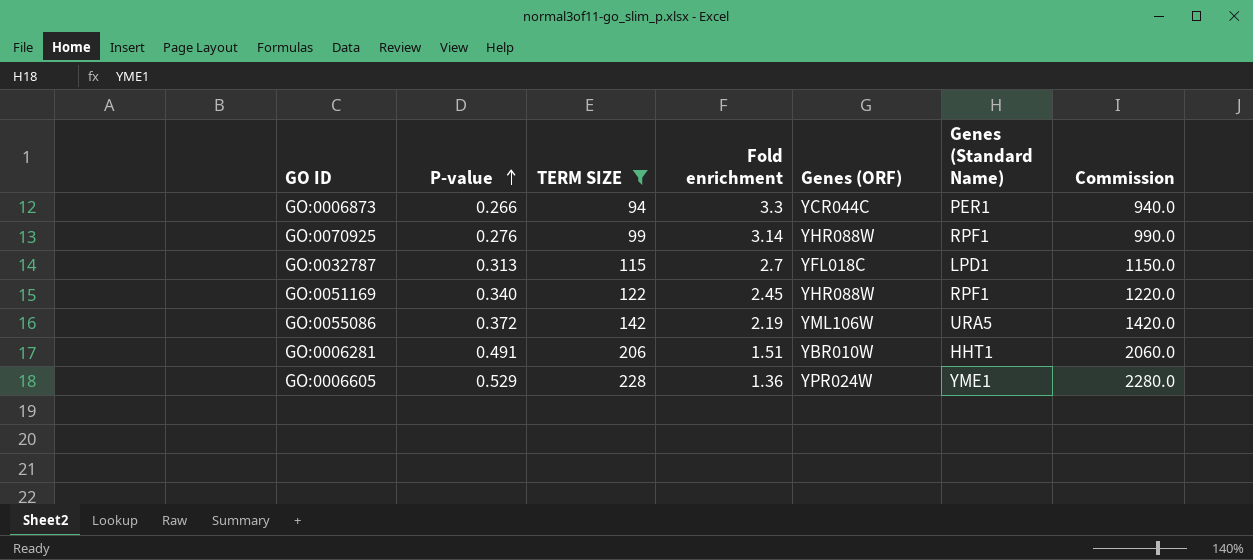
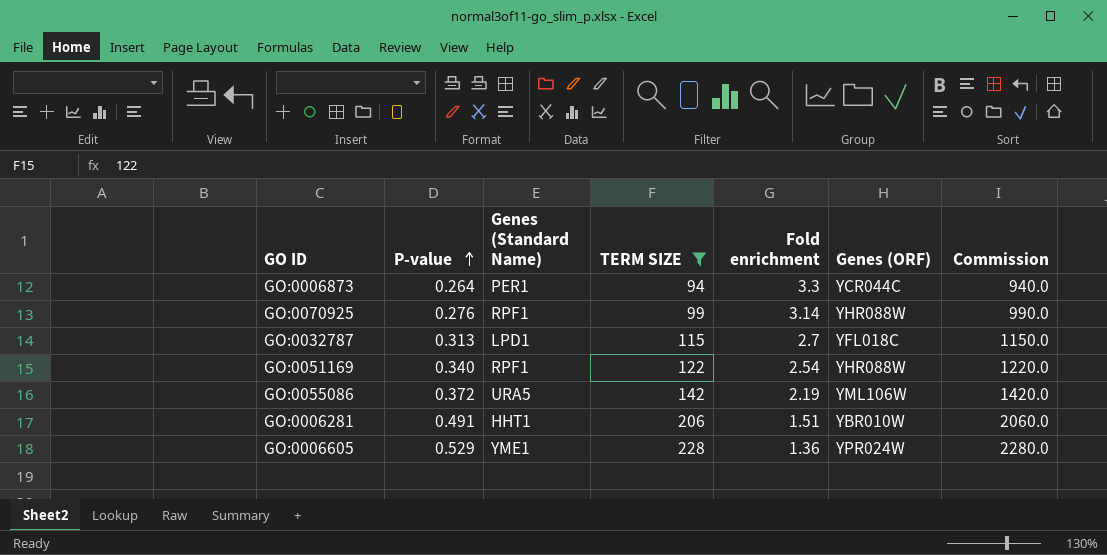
column Genes (Standard Name) | position: 6 -> 3
GO:0006873 | P-value: 0.266 -> 0.264
GO:0051169 | Fold enrichment: 2.45 -> 2.54

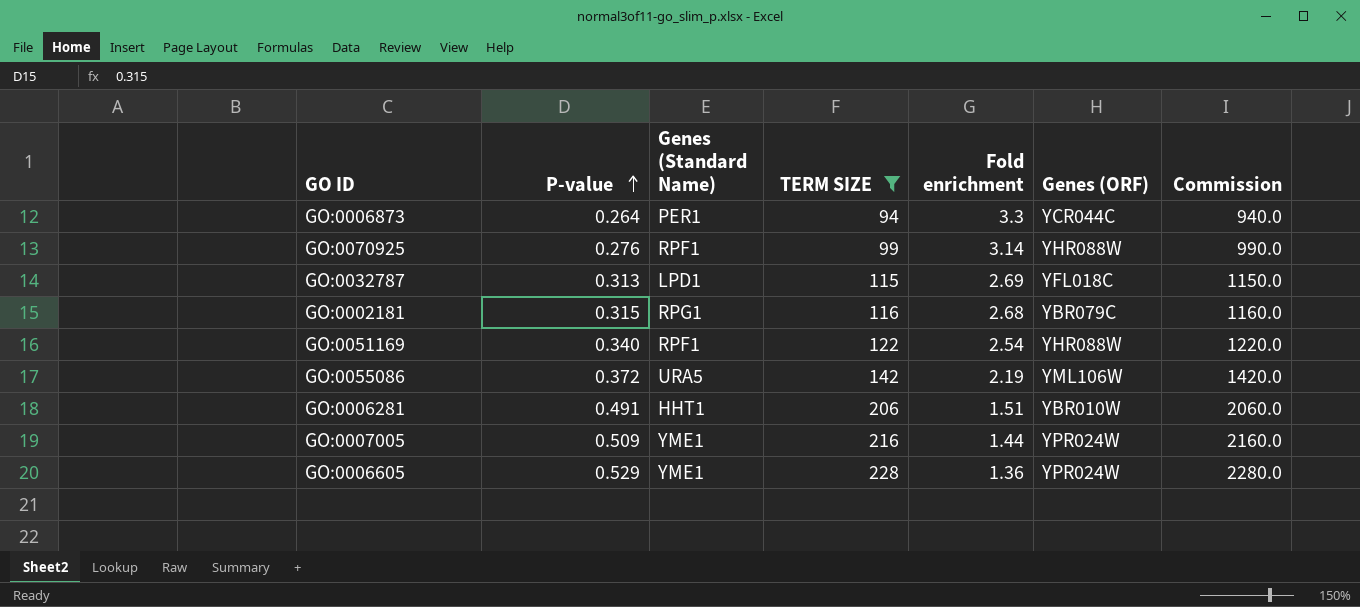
GO:0032787 | Fold enrichment: 2.7 -> 2.69
row GO:0002181: none -> 0.315 | RPG1 | 116 | 2.68 | YBR079C | 1160.0
row GO:0007005: none -> 0.509 | YME1 | 216 | 1.44 | YPR024W | 2160.0

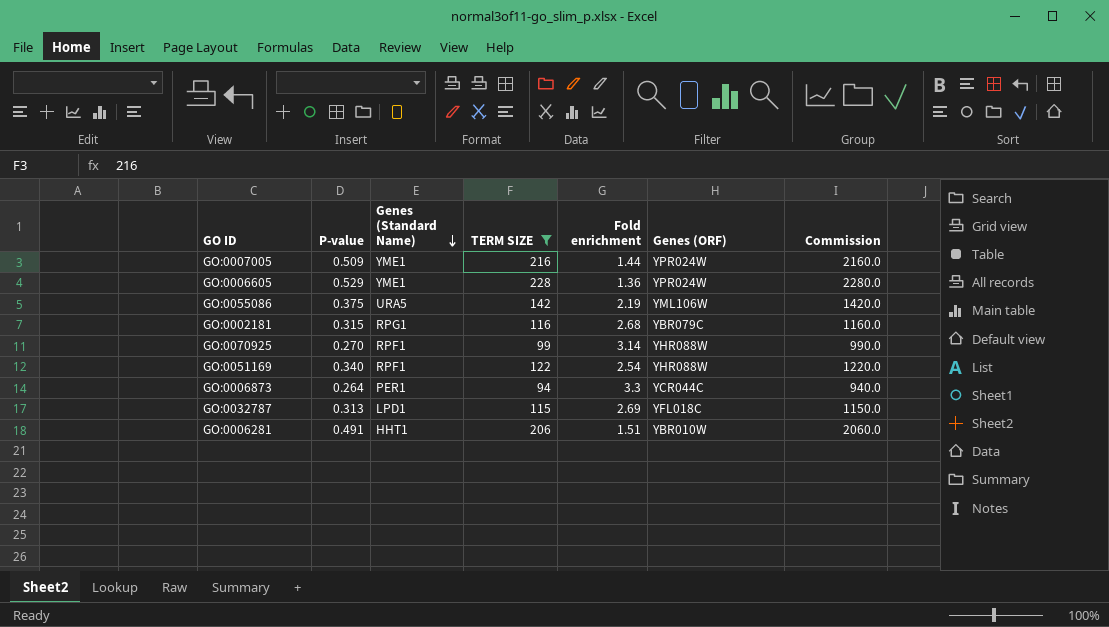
row order: P-value ascending -> Genes (Standard Name) descending
GO:0055086 | P-value: 0.372 -> 0.375
GO:0070925 | P-value: 0.276 -> 0.270

